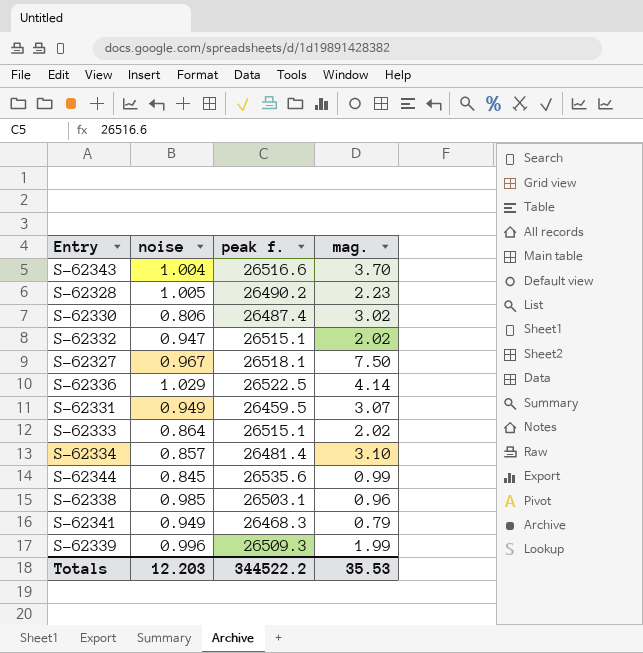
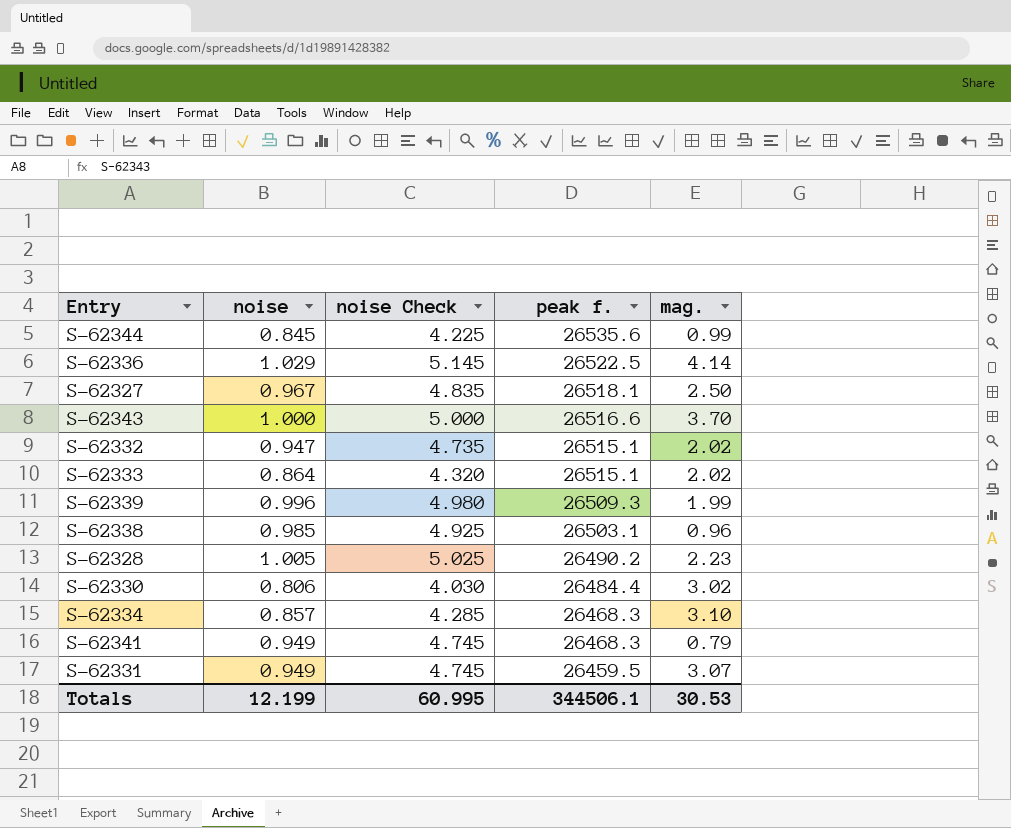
row order: none -> peak f. descending
column noise Check | formula: none -> [noise] * 5
S-62327 | mag.: 7.50 -> 2.50
S-62343 | noise: 1.004 -> 1.000
S-62330 | peak f.: 26487.4 -> 26484.4
S-62334 | peak f.: 26481.4 -> 26468.3
Totals | noise: 12.203 -> 12.199
Totals | peak f.: 344522.2 -> 344506.1
Totals | mag.: 35.53 -> 30.53

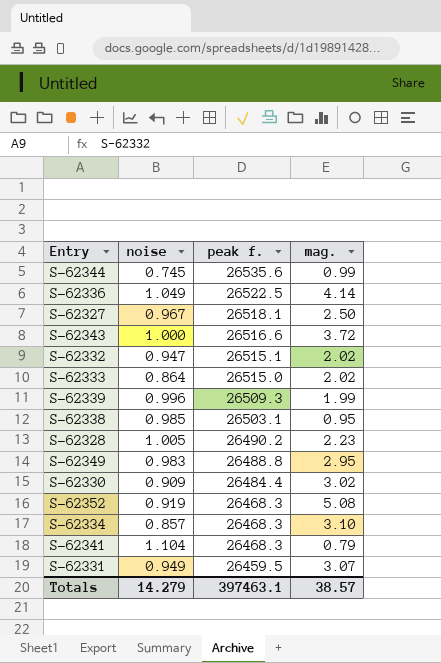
column noise Check | formula: [noise] * 5 -> none
S-62344 | noise: 0.845 -> 0.745
S-62336 | noise: 1.029 -> 1.049
S-62343 | mag.: 3.70 -> 3.72
S-62333 | peak f.: 26515.1 -> 26515.0
S-62338 | mag.: 0.96 -> 0.95
row S-62349: none -> 0.983 | 26488.8 | 2.95
S-62330 | noise: 0.806 -> 0.909
row S-62352: none -> 0.919 | 26468.3 | 5.08
S-62341 | noise: 0.949 -> 1.104
Totals | noise: 12.199 -> 14.279
Totals | peak f.: 344506.1 -> 397463.1
Totals | mag.: 30.53 -> 38.57

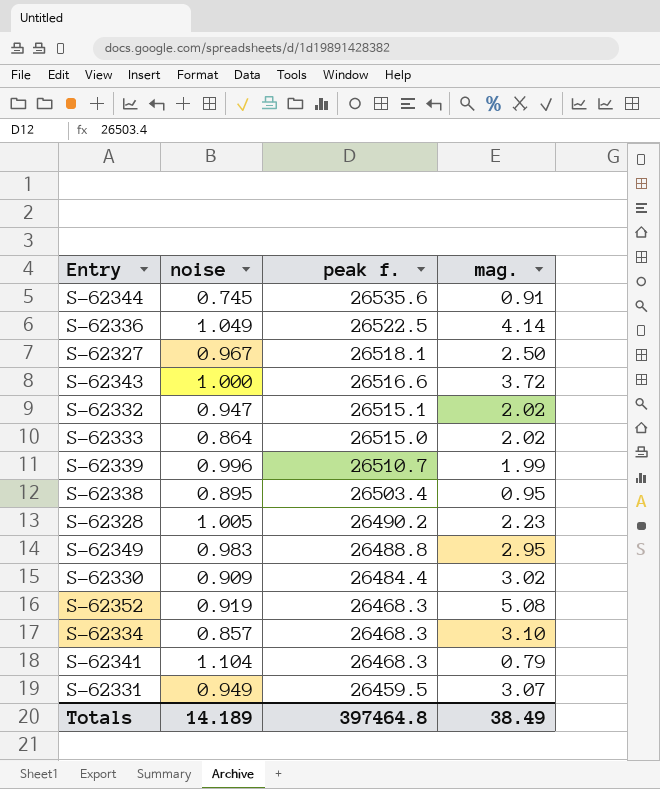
S-62344 | mag.: 0.99 -> 0.91
S-62339 | peak f.: 26509.3 -> 26510.7
S-62338 | noise: 0.985 -> 0.895
S-62338 | peak f.: 26503.1 -> 26503.4
Totals | noise: 14.279 -> 14.189
Totals | peak f.: 397463.1 -> 397464.8
Totals | mag.: 38.57 -> 38.49

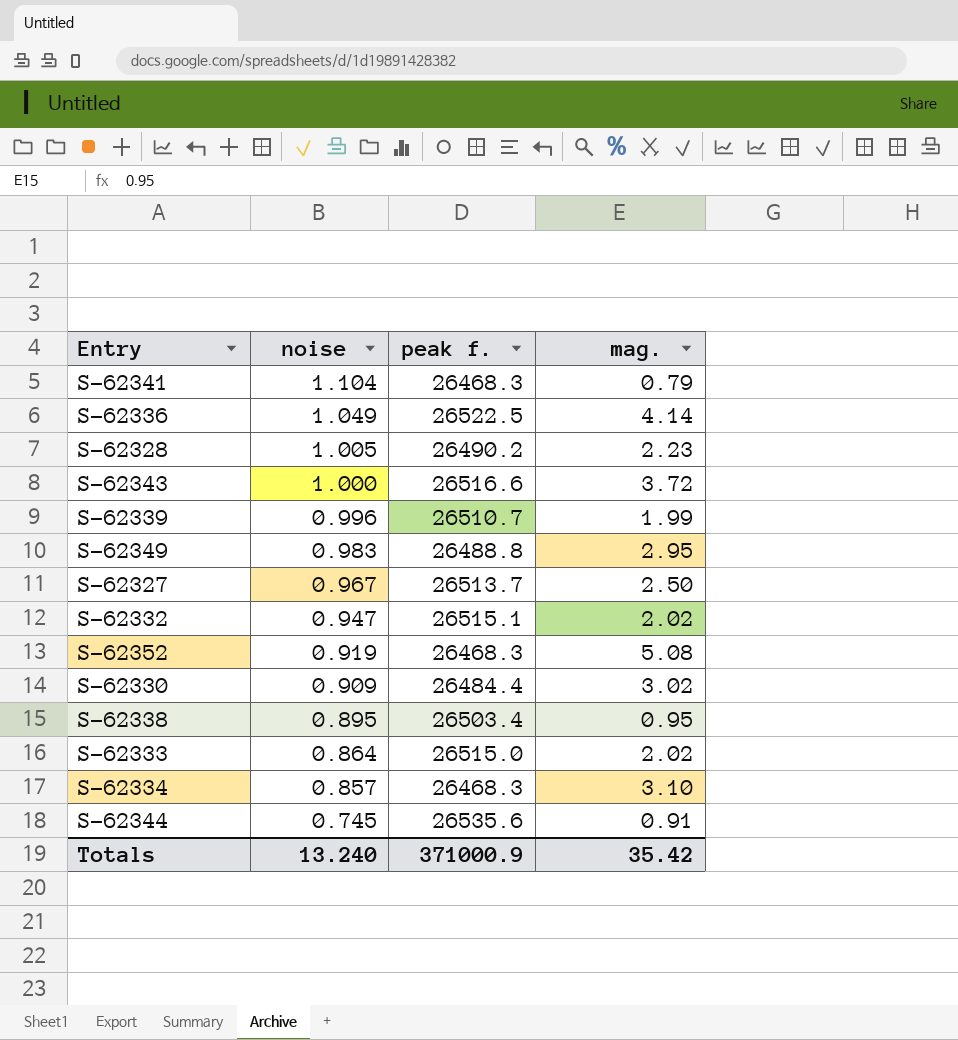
row order: peak f. descending -> noise descending
row S-62331: 0.949 | 26459.5 | 3.07 -> none
S-62327 | peak f.: 26518.1 -> 26513.7
Totals | noise: 14.189 -> 13.240
Totals | peak f.: 397464.8 -> 371000.9
Totals | mag.: 38.49 -> 35.42

